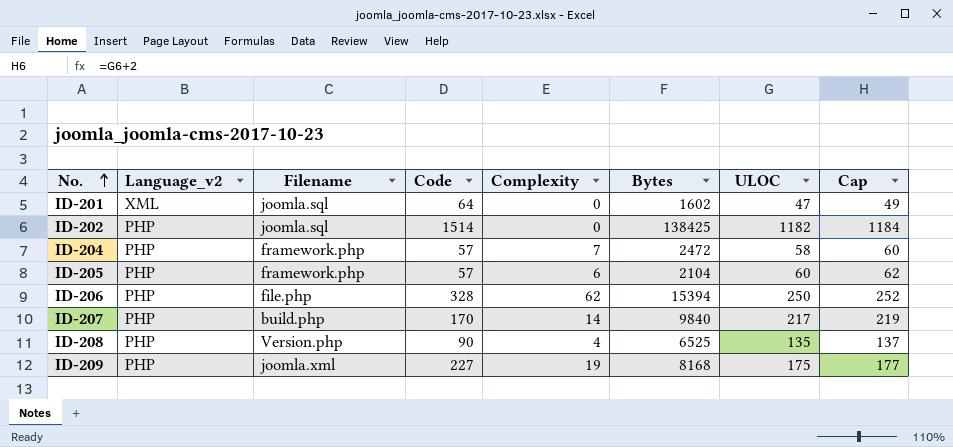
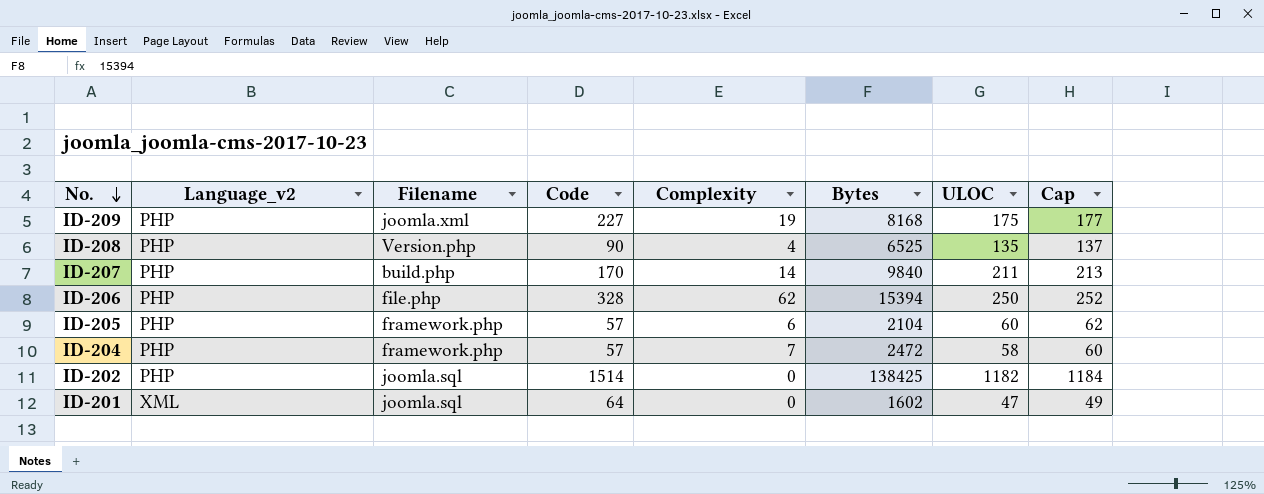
row order: No. ascending -> No. descending
ID-207 | ULOC: 217 -> 211
ID-207 | Cap: 219 -> 213

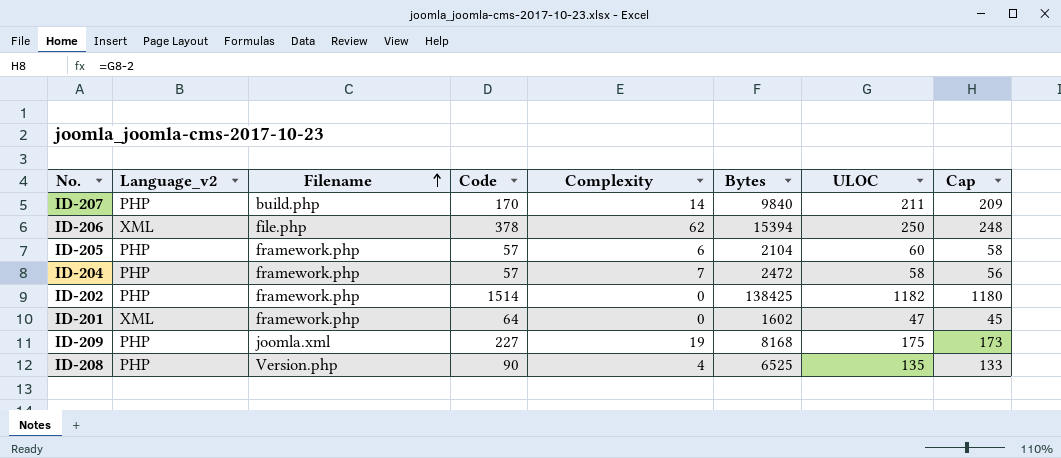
row order: No. descending -> Filename ascending
column Cap | formula: [ULOC] + 2 -> [ULOC] - 2
ID-206 | Language_v2: PHP -> XML
ID-206 | Code: 328 -> 378
ID-202 | Filename: joomla.sql -> framework.php
ID-201 | Filename: joomla.sql -> framework.php

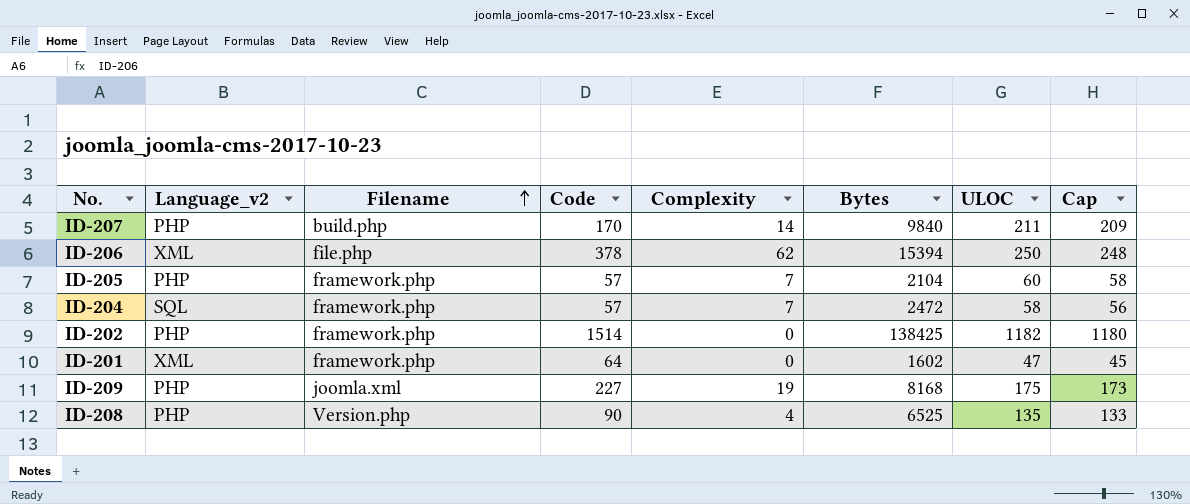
ID-205 | Complexity: 6 -> 7
ID-204 | Language_v2: PHP -> SQL

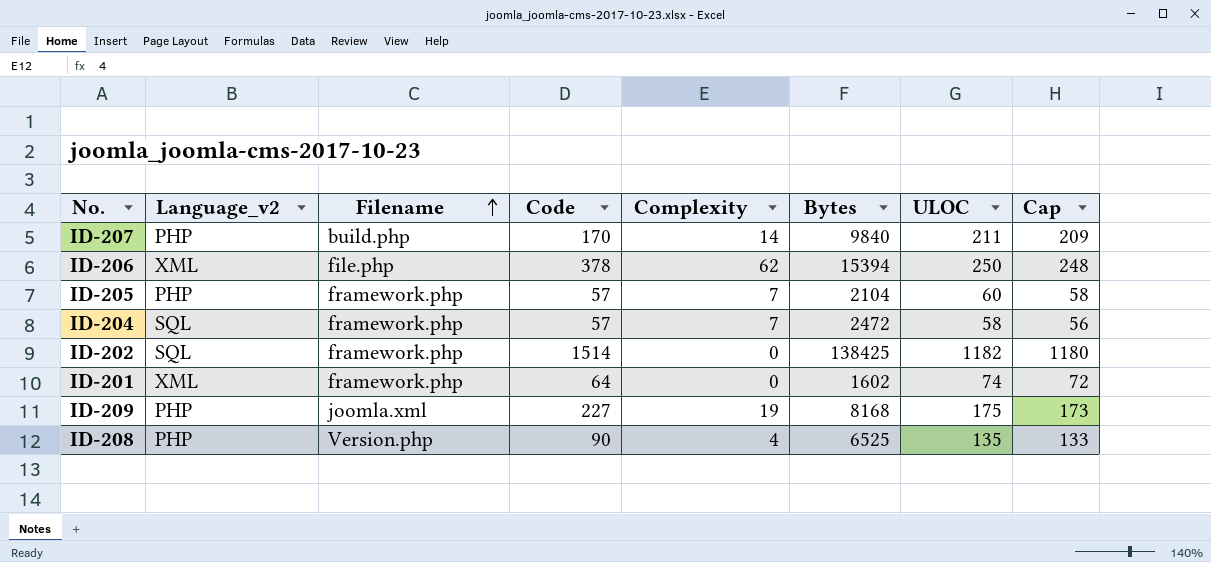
ID-202 | Language_v2: PHP -> SQL
ID-201 | ULOC: 47 -> 74
ID-201 | Cap: 45 -> 72

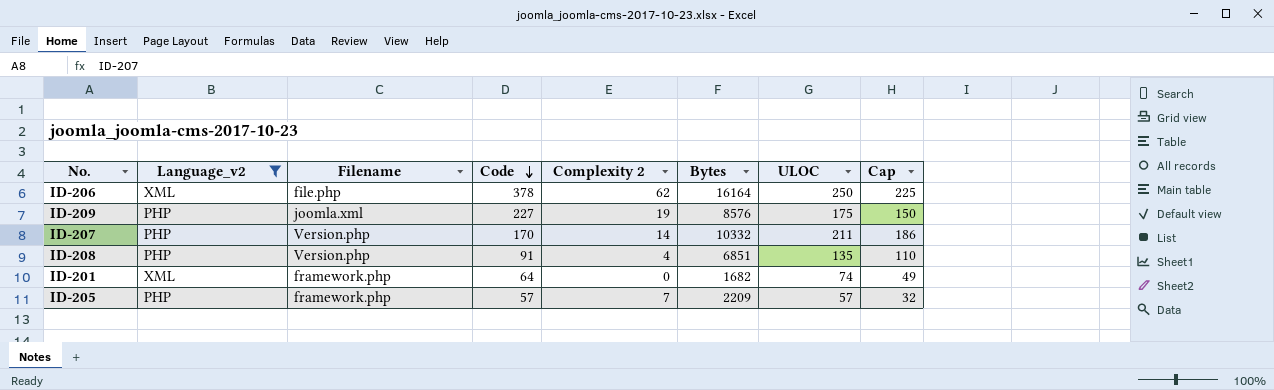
filter: none -> Language_v2 != SQL
row order: Filename ascending -> Code descending
column name: Complexity -> Complexity 2
column Cap | formula: [ULOC] - 2 -> [ULOC] - 25
ID-206 | Bytes: 15394 -> 16164
ID-209 | Bytes: 8168 -> 8576
ID-207 | Filename: build.php -> Version.php
ID-207 | Bytes: 9840 -> 10332
ID-208 | Code: 90 -> 91
ID-208 | Bytes: 6525 -> 6851
ID-201 | Bytes: 1602 -> 1682
ID-205 | Bytes: 2104 -> 2209
ID-205 | ULOC: 60 -> 57

